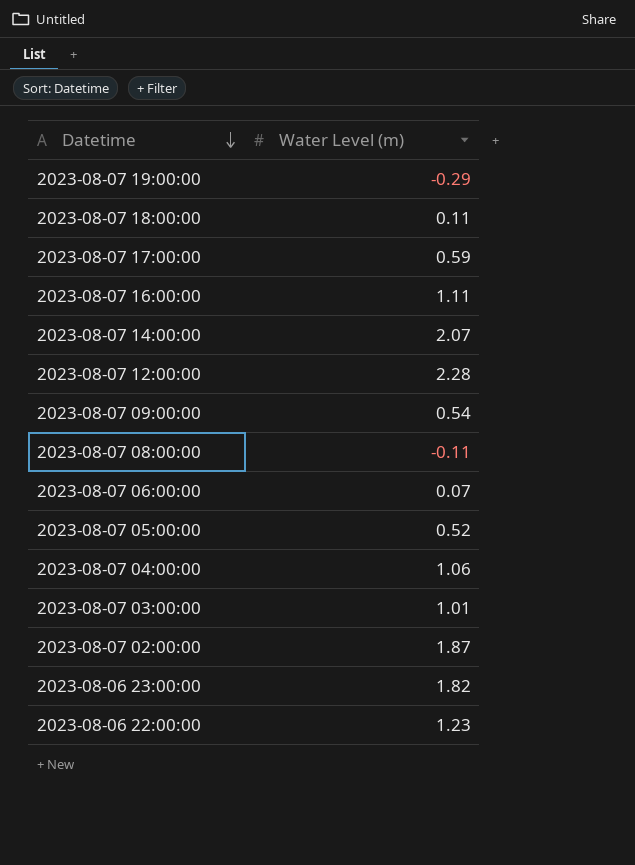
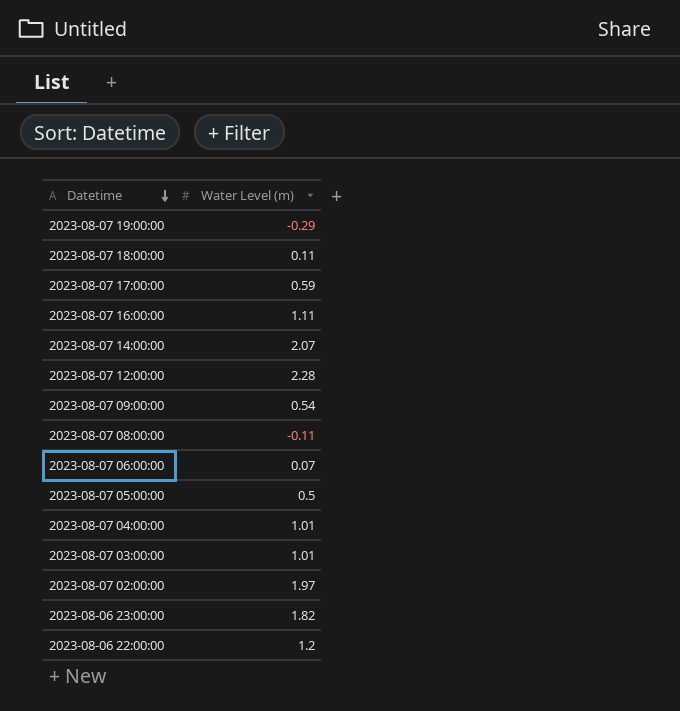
2023-08-07 05:00:00 | Water Level (m): 0.52 -> 0.5
2023-08-07 04:00:00 | Water Level (m): 1.06 -> 1.01
2023-08-07 02:00:00 | Water Level (m): 1.87 -> 1.97
2023-08-06 22:00:00 | Water Level (m): 1.23 -> 1.2

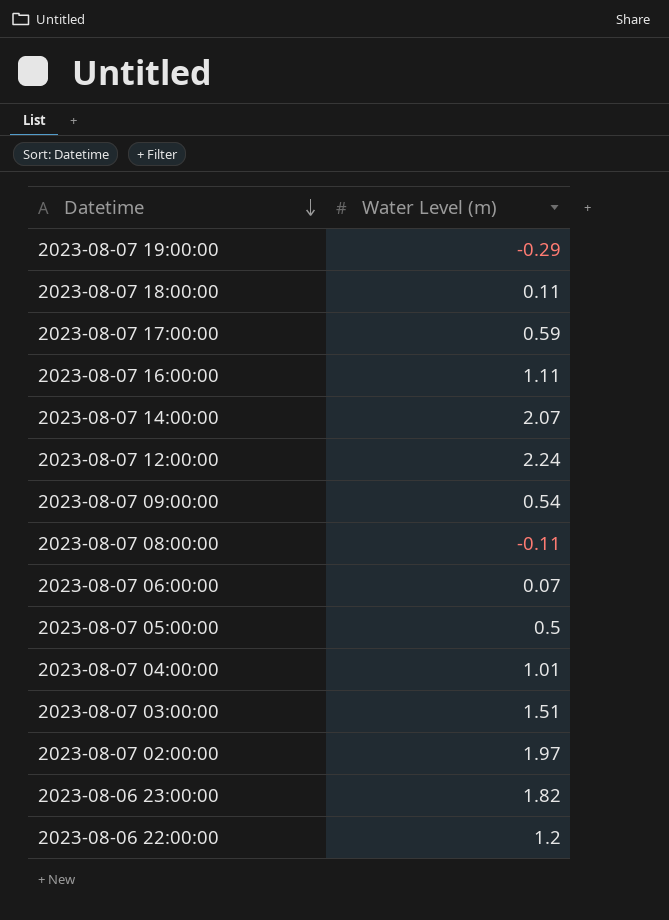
2023-08-07 12:00:00 | Water Level (m): 2.28 -> 2.24
2023-08-07 03:00:00 | Water Level (m): 1.01 -> 1.51

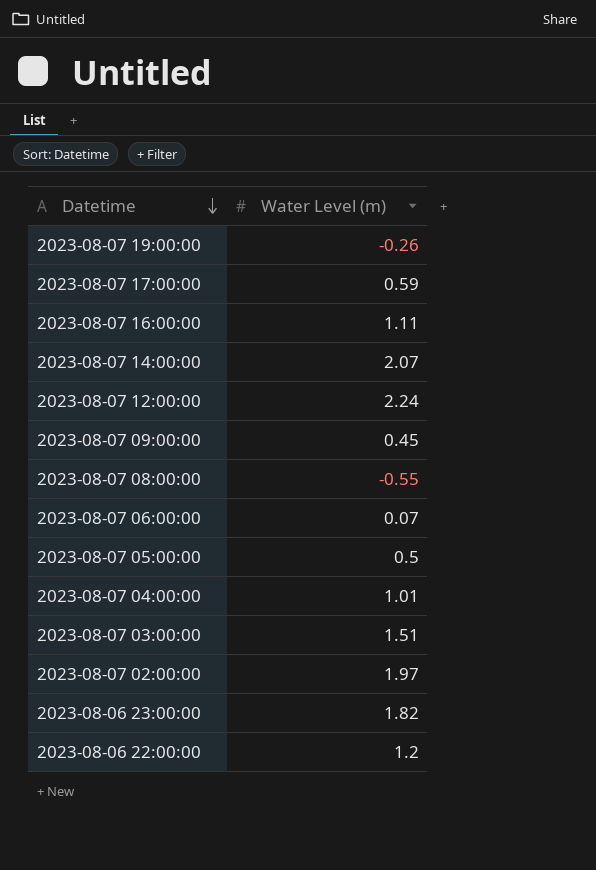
row 2023-08-07 18:00:00: 0.11 -> none
2023-08-07 19:00:00 | Water Level (m): -0.29 -> -0.26
2023-08-07 09:00:00 | Water Level (m): 0.54 -> 0.45
2023-08-07 08:00:00 | Water Level (m): -0.11 -> -0.55

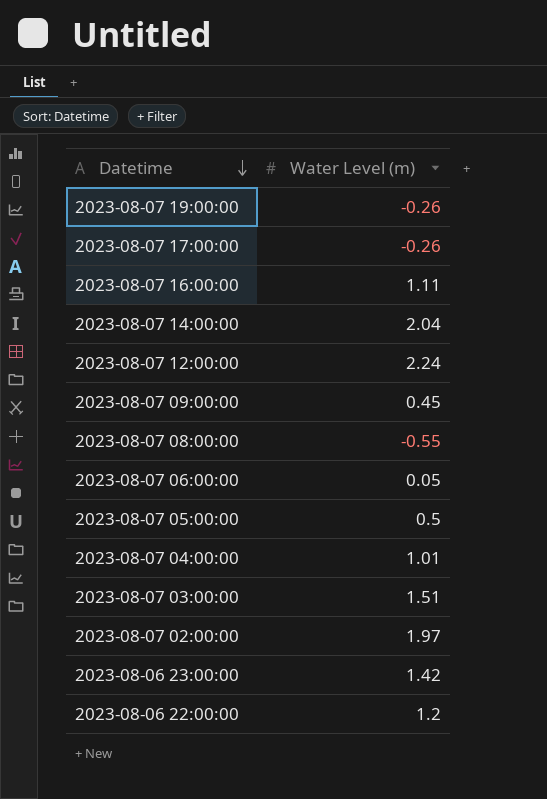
2023-08-07 17:00:00 | Water Level (m): 0.59 -> -0.26
2023-08-07 14:00:00 | Water Level (m): 2.07 -> 2.04
2023-08-07 06:00:00 | Water Level (m): 0.07 -> 0.05
2023-08-06 23:00:00 | Water Level (m): 1.82 -> 1.42

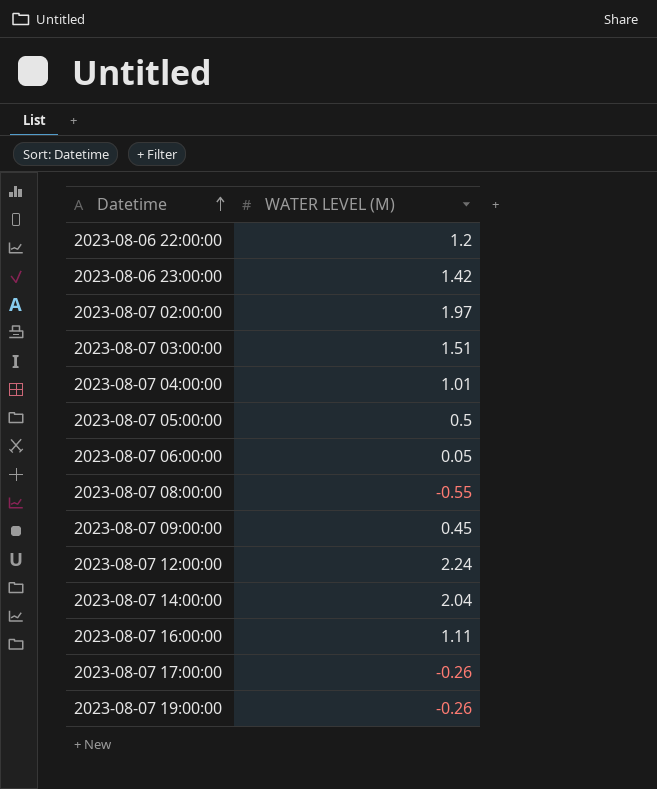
row order: Datetime descending -> Datetime ascending
column name: Water Level (m) -> WATER LEVEL (M)

